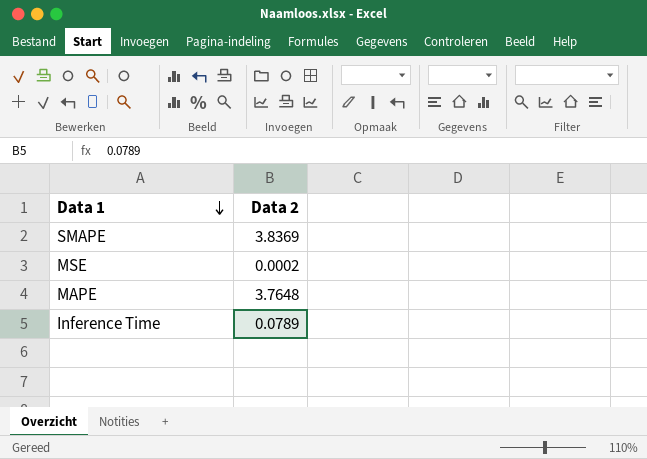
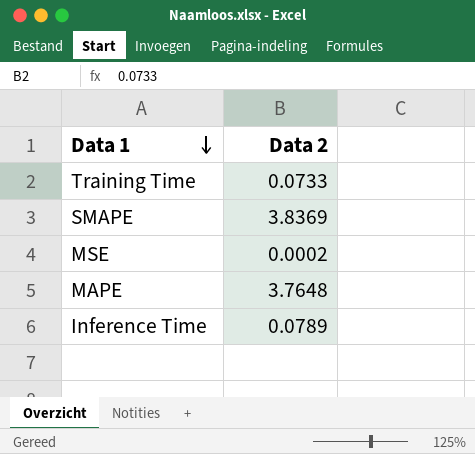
row Training Time: none -> 0.0733

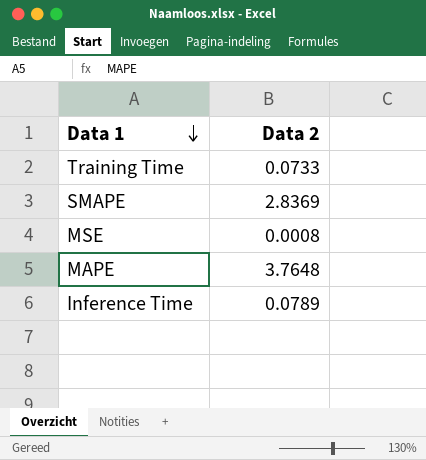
SMAPE | Data 2: 3.8369 -> 2.8369
MSE | Data 2: 0.0002 -> 0.0008

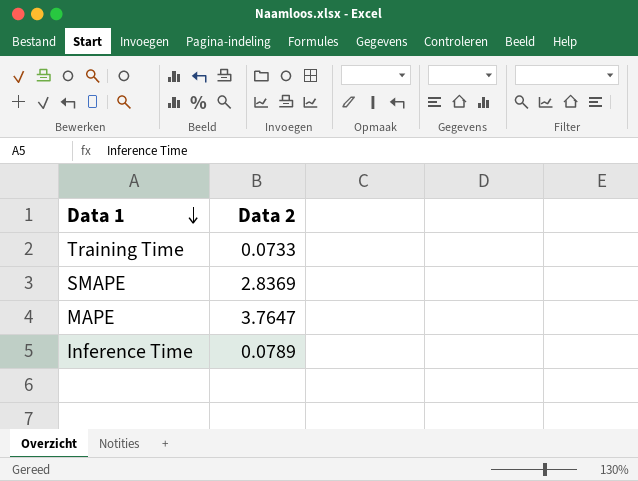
row MSE: 0.0008 -> none
MAPE | Data 2: 3.7648 -> 3.7647

